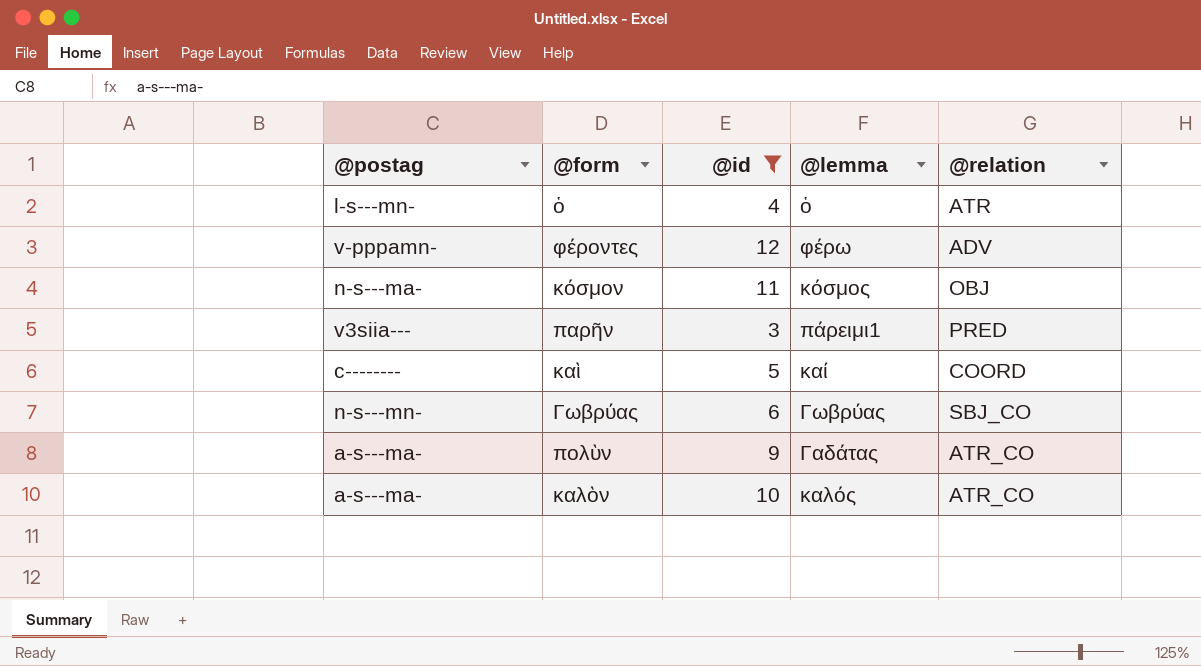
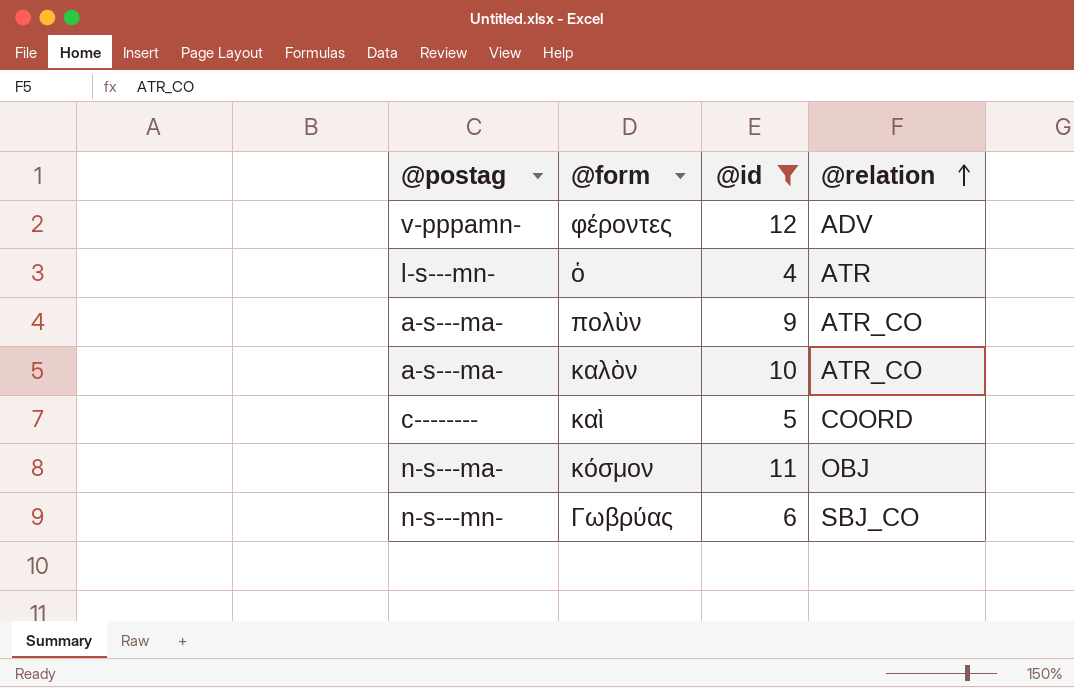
row order: none -> @relation ascending
column @lemma | position: 4 -> none
row παρῆν: v3siia--- | 3 | πάρειμι1 | PRED -> none

